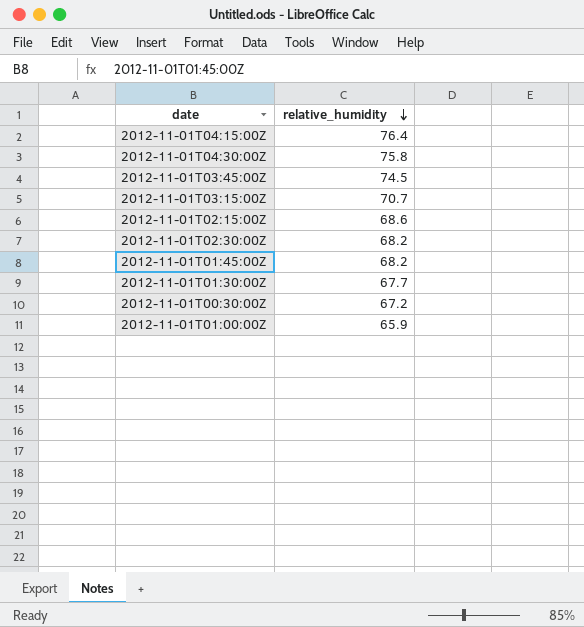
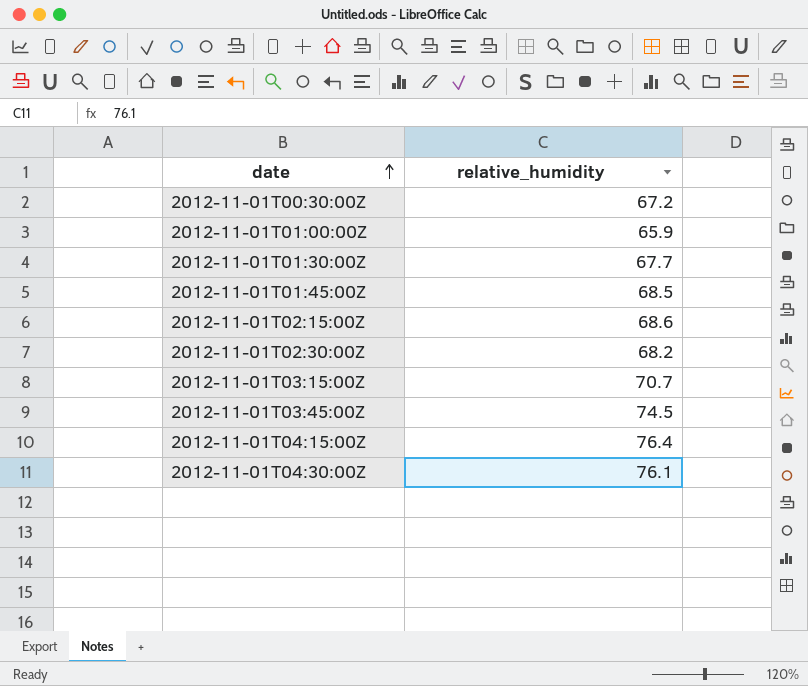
row order: relative_humidity descending -> date ascending
2012-11-01T01:45:00Z | relative_humidity: 68.2 -> 68.5
2012-11-01T04:30:00Z | relative_humidity: 75.8 -> 76.1

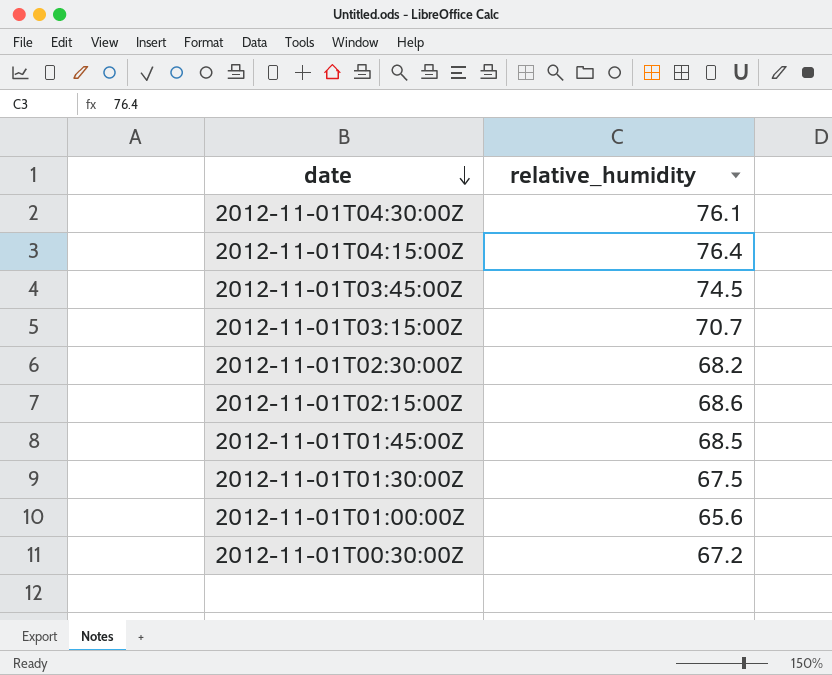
row order: date ascending -> date descending
2012-11-01T01:30:00Z | relative_humidity: 67.7 -> 67.5
2012-11-01T01:00:00Z | relative_humidity: 65.9 -> 65.6

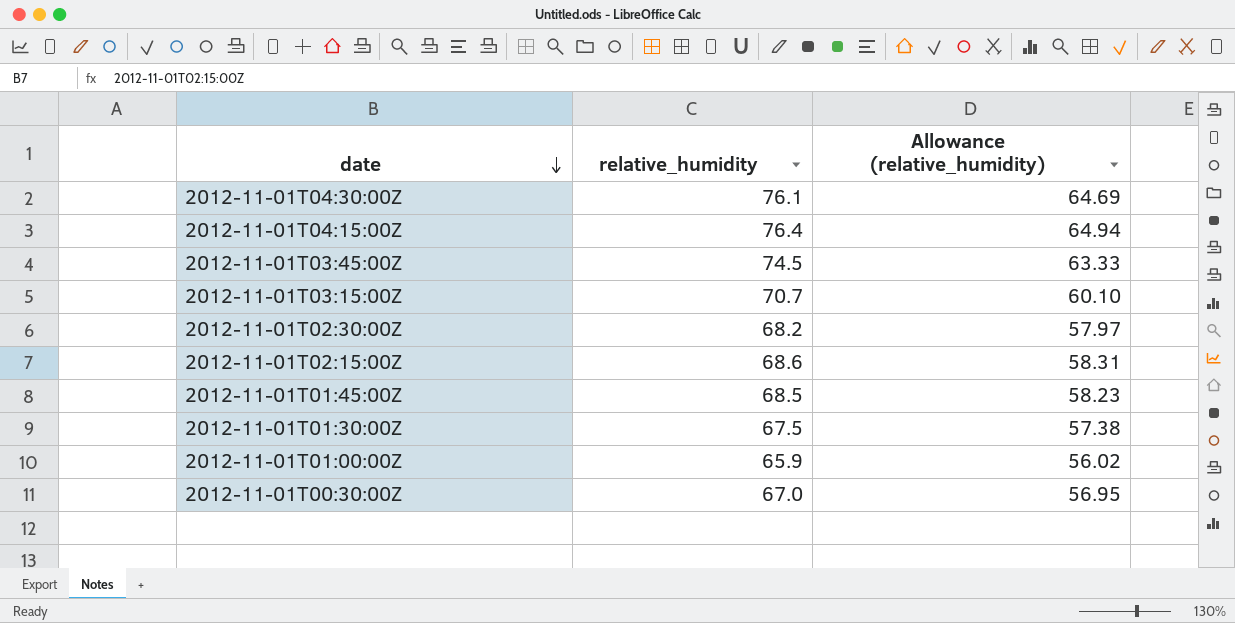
column Allowance (relative_humidity) | formula: none -> [relative_humidity] * 0.85
2012-11-01T01:00:00Z | relative_humidity: 65.6 -> 65.9
2012-11-01T00:30:00Z | relative_humidity: 67.2 -> 67.0

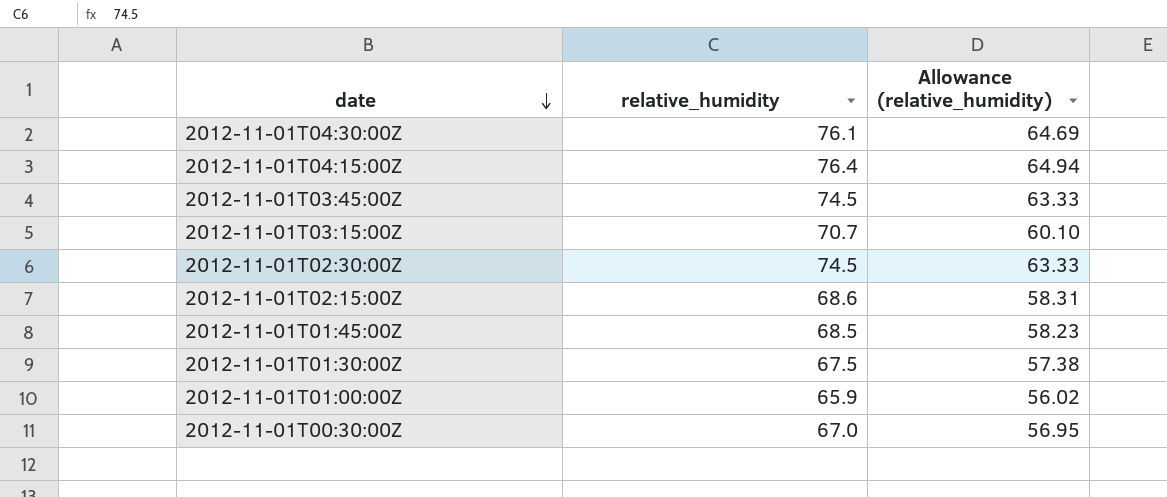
2012-11-01T02:30:00Z | relative_humidity: 68.2 -> 74.5
2012-11-01T02:30:00Z | Allowance (relative_humidity): 57.97 -> 63.33

